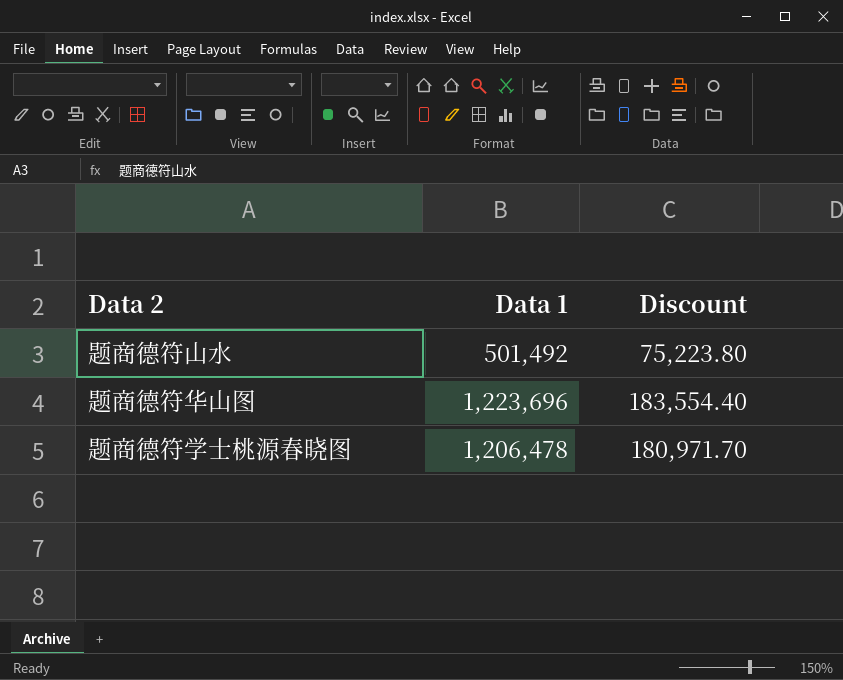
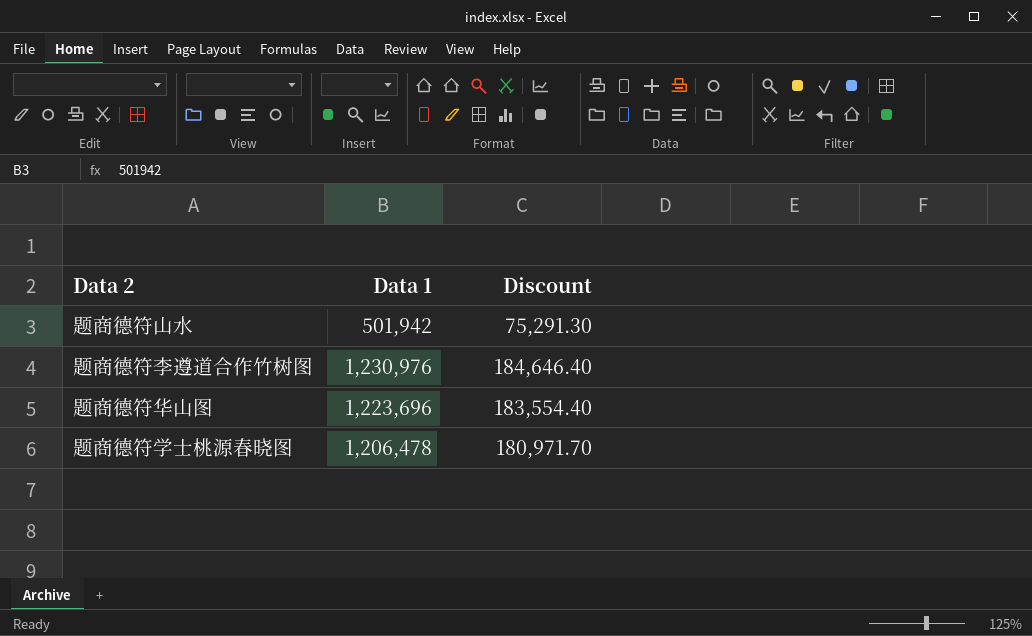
题商德符山水 | Data 1: 501,492 -> 501,942
题商德符山水 | Discount: 75,223.80 -> 75,291.30
row 题商德符李遵道合作竹树图: none -> 1,230,976 | 184,646.40

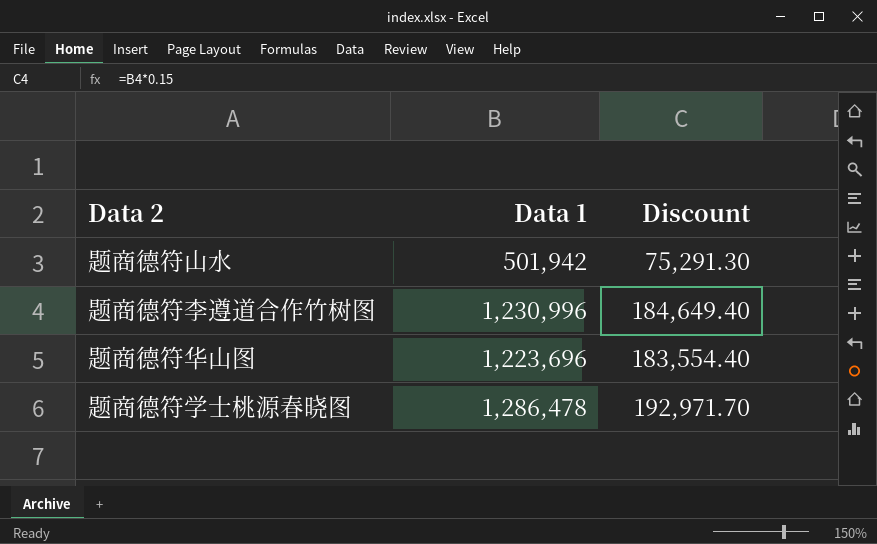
题商德符李遵道合作竹树图 | Data 1: 1,230,976 -> 1,230,996
题商德符李遵道合作竹树图 | Discount: 184,646.40 -> 184,649.40
题商德符学士桃源春晓图 | Data 1: 1,206,478 -> 1,286,478
题商德符学士桃源春晓图 | Discount: 180,971.70 -> 192,971.70

